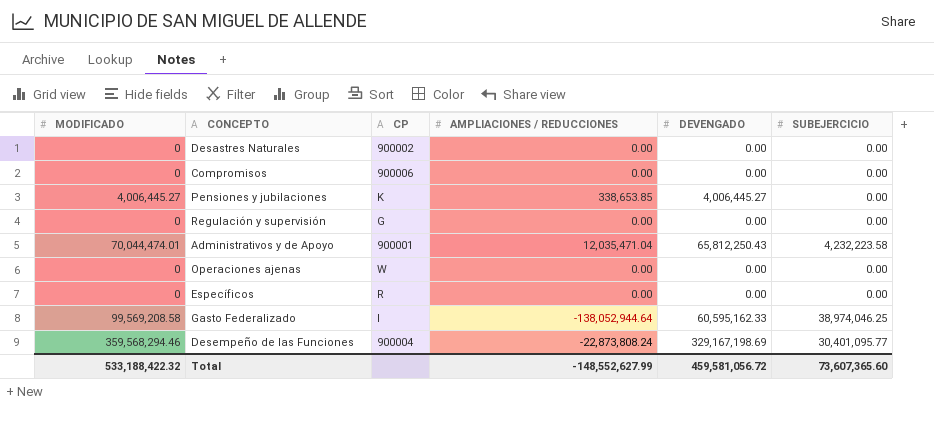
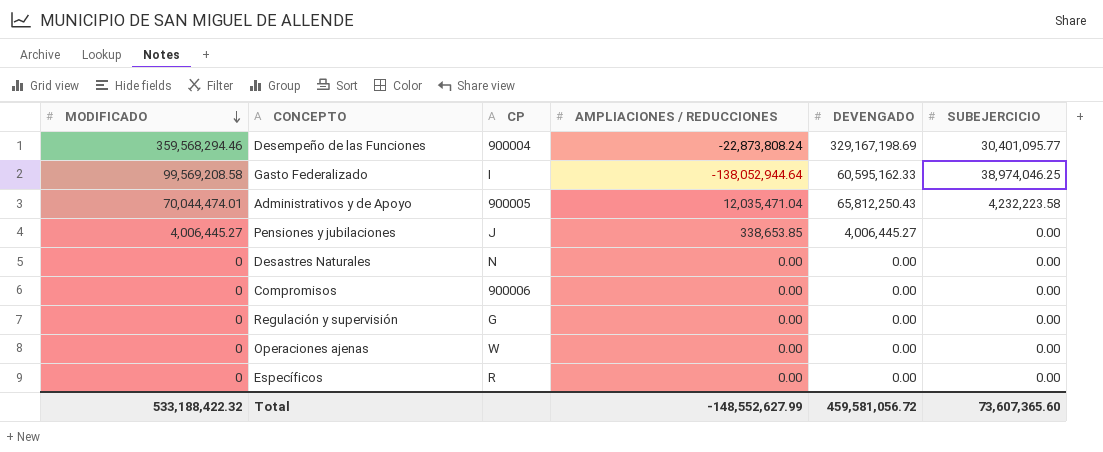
row order: none -> MODIFICADO descending
Administrativos y de Apoyo | CP: 900001 -> 900005
Pensiones y jubilaciones | CP: K -> J
Desastres Naturales | CP: 900002 -> N

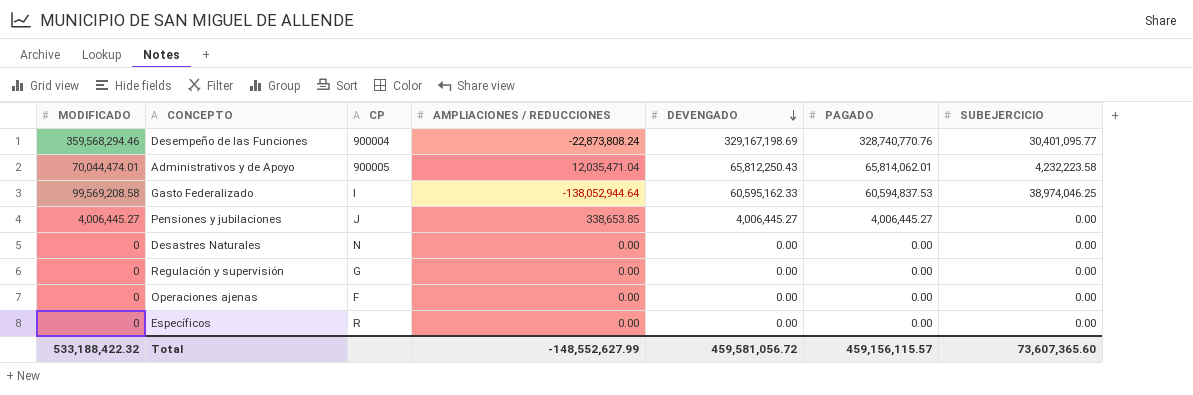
row order: MODIFICADO descending -> DEVENGADO descending
column PAGADO | position: none -> 6
row Compromisos: 0 | 900006 | 0.00 | 0.00 | 0.00 -> none
Operaciones ajenas | CP: W -> F

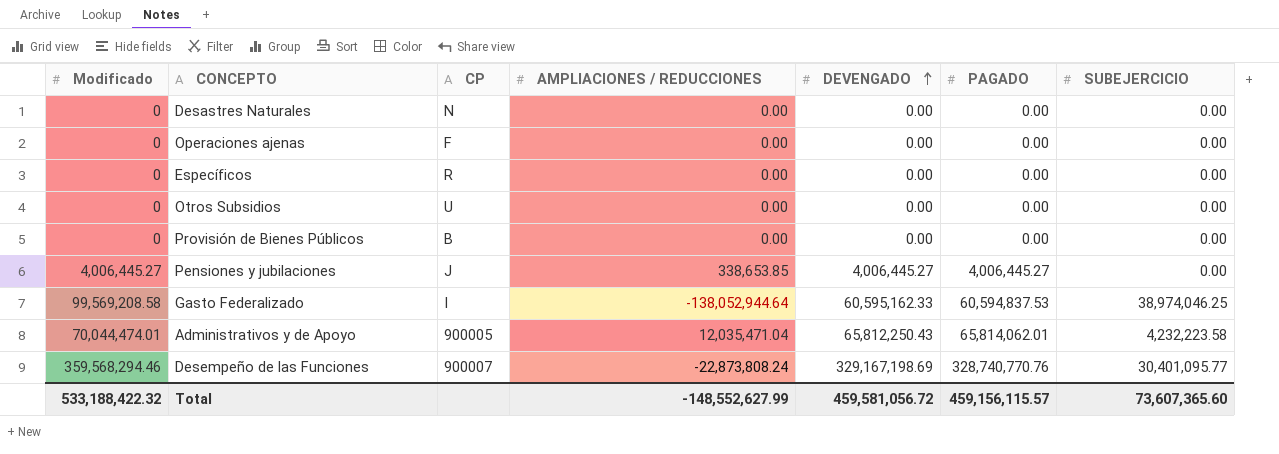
row order: DEVENGADO descending -> DEVENGADO ascending
column name: MODIFICADO -> Modificado
row Regulación y supervisión: 0 | G | 0.00 | 0.00 | 0.00 | 0.00 -> none
row Otros Subsidios: none -> 0 | U | 0.00 | 0.00 | 0.00 | 0.00
row Provisión de Bienes Públicos: none -> 0 | B | 0.00 | 0.00 | 0.00 | 0.00
Desempeño de las Funciones | CP: 900004 -> 900007

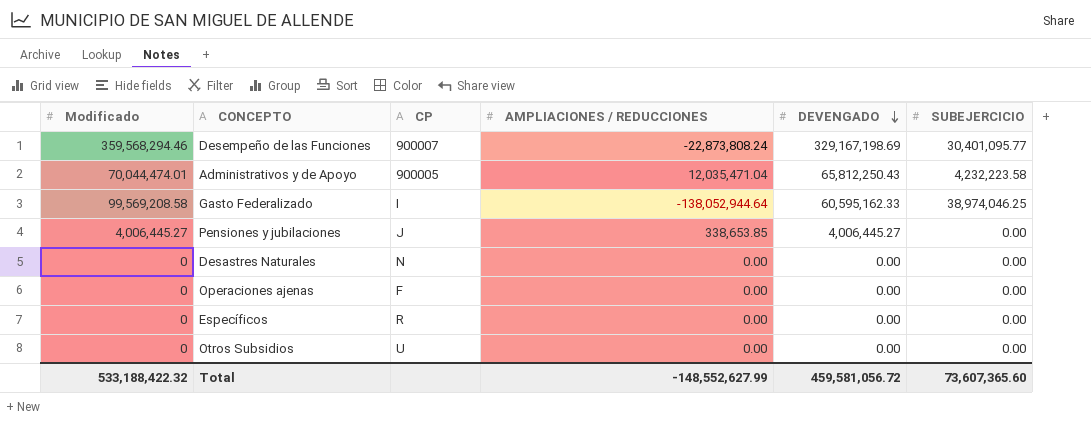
row order: DEVENGADO ascending -> DEVENGADO descending
column PAGADO | position: 6 -> none
row Provisión de Bienes Públicos: 0 | B | 0.00 | 0.00 | 0.00 | 0.00 -> none

